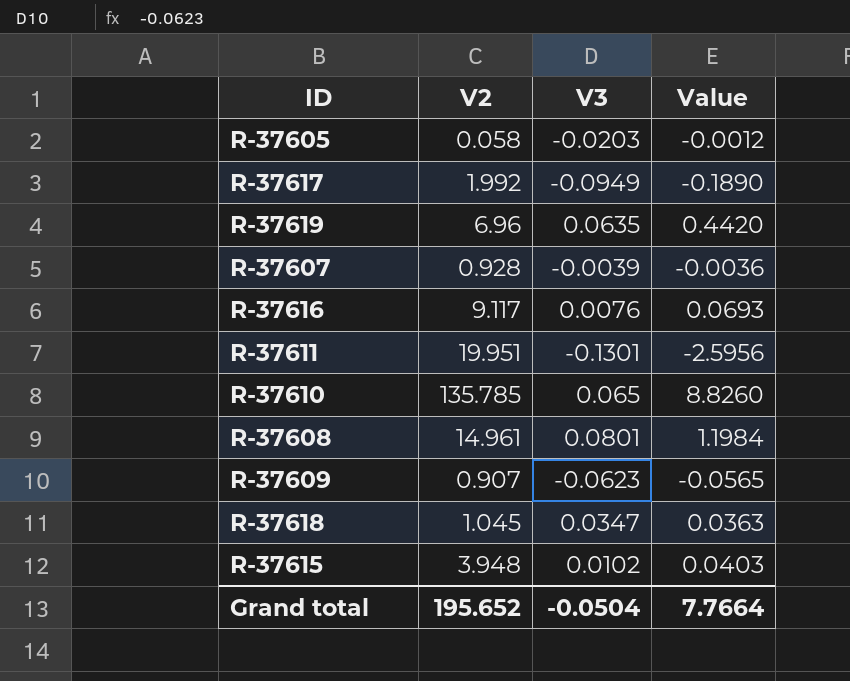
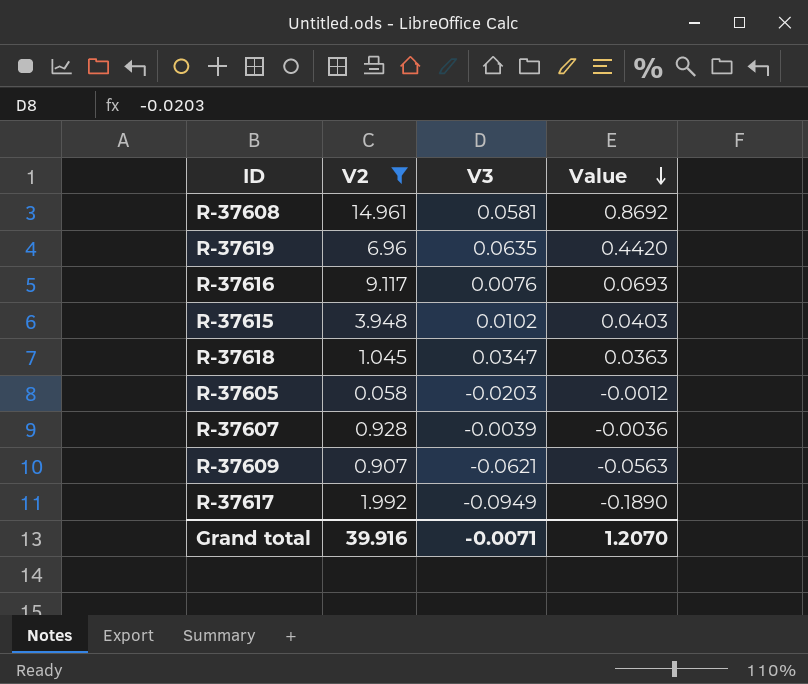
filter: none -> V2 <= 14.961
row order: none -> Value descending
R-37608 | V3: 0.0801 -> 0.0581
R-37608 | Value: 1.1984 -> 0.8692
R-37609 | V3: -0.0623 -> -0.0621
R-37609 | Value: -0.0565 -> -0.0563
Grand total | V2: 195.652 -> 39.916
Grand total | V3: -0.0504 -> -0.0071
Grand total | Value: 7.7664 -> 1.2070

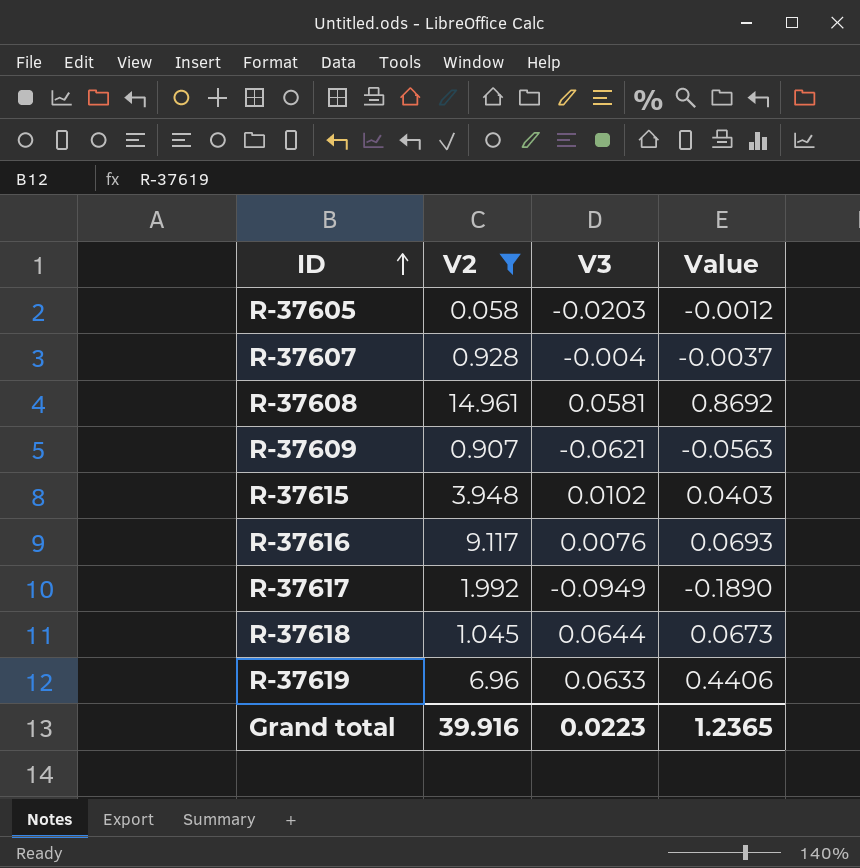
row order: Value descending -> ID ascending
R-37607 | V3: -0.0039 -> -0.004
R-37607 | Value: -0.0036 -> -0.0037
R-37618 | V3: 0.0347 -> 0.0644
R-37618 | Value: 0.0363 -> 0.0673
R-37619 | V3: 0.0635 -> 0.0633
R-37619 | Value: 0.4420 -> 0.4406
Grand total | V3: -0.0071 -> 0.0223
Grand total | Value: 1.2070 -> 1.2365

